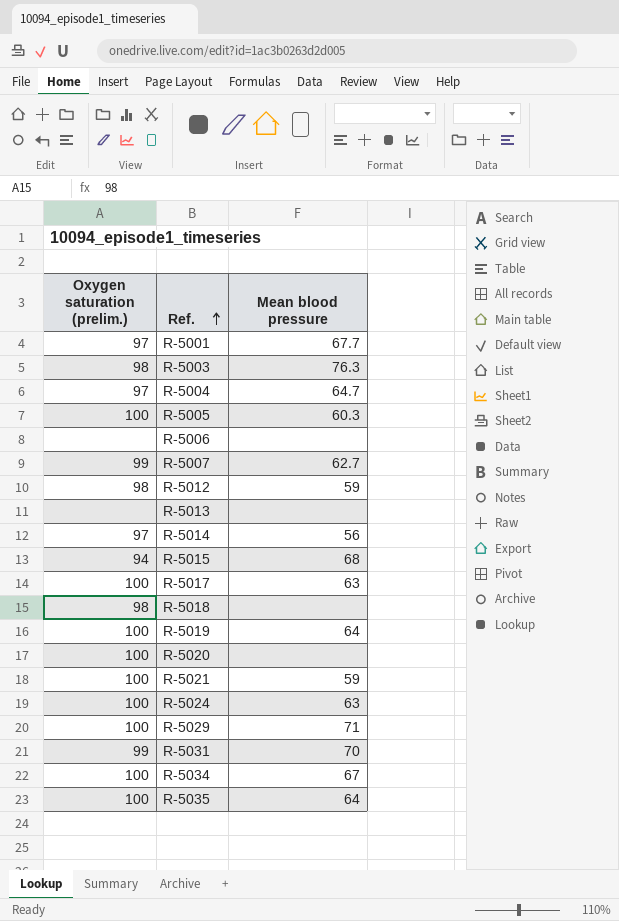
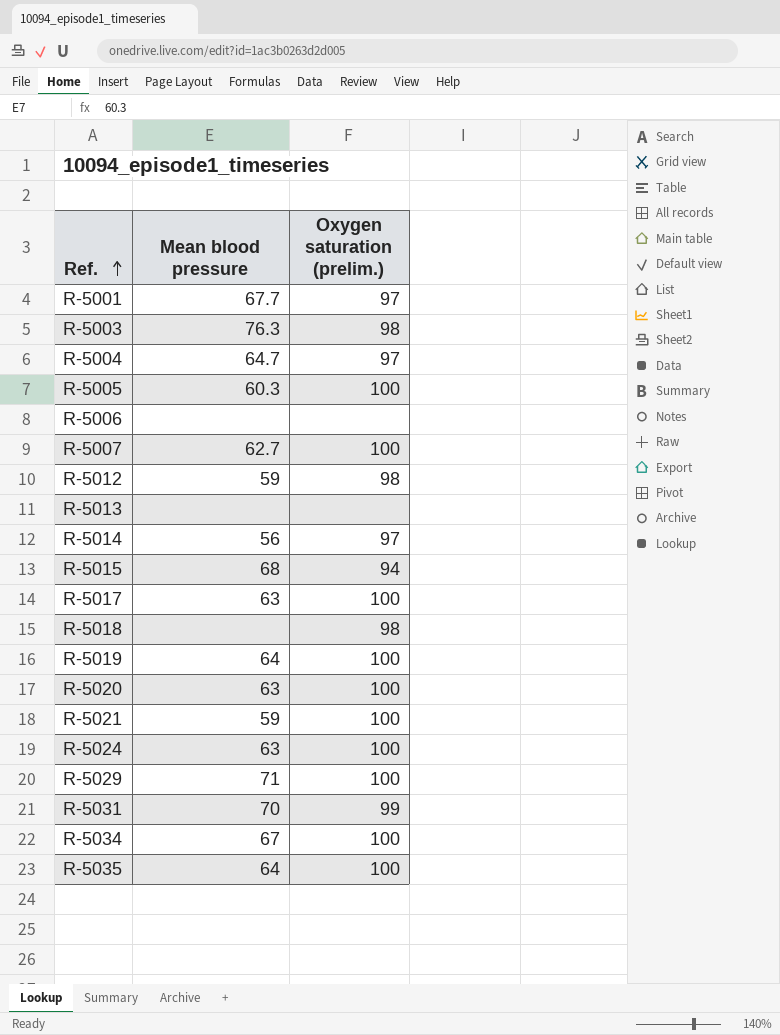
column Oxygen saturation (prelim.) | position: 1 -> 3
R-5007 | Oxygen saturation (prelim.): 99 -> 100
R-5020 | Mean blood pressure: none -> 63

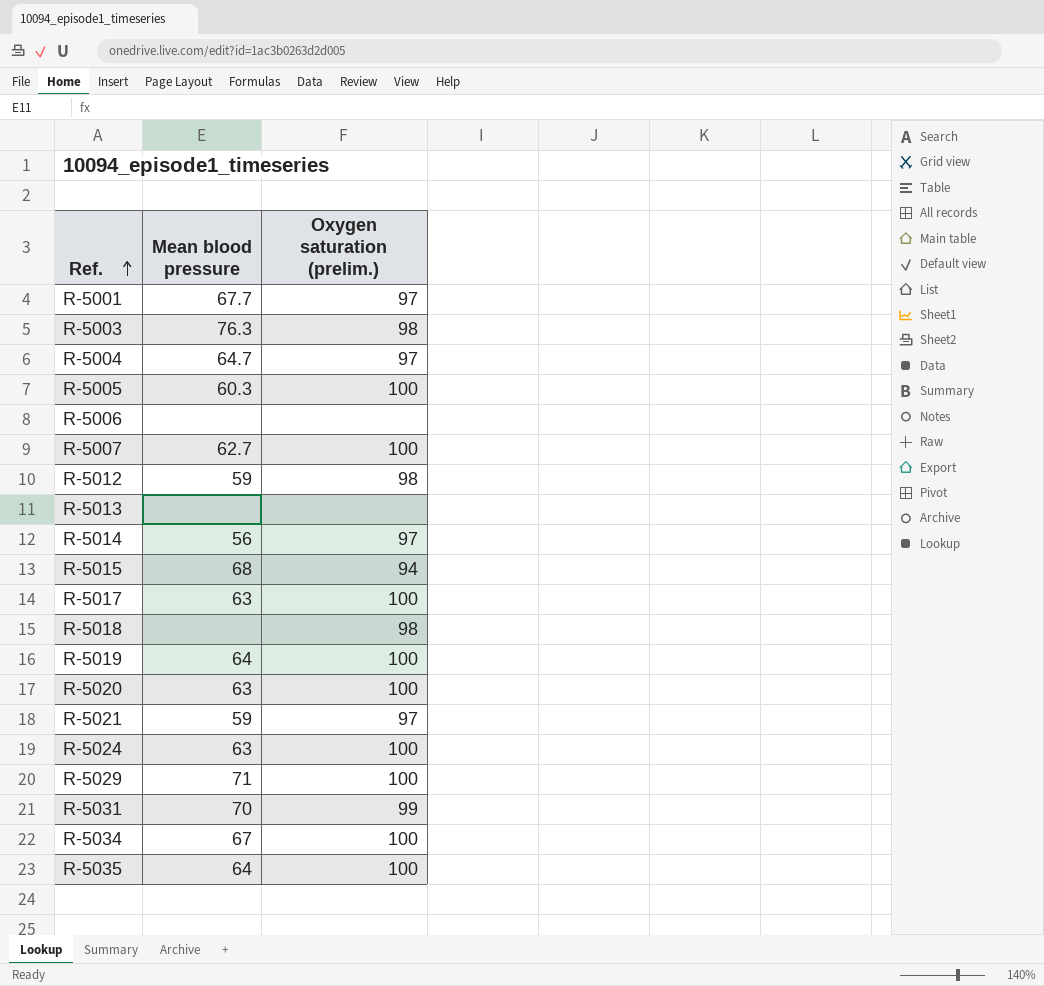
R-5021 | Oxygen saturation (prelim.): 100 -> 97

